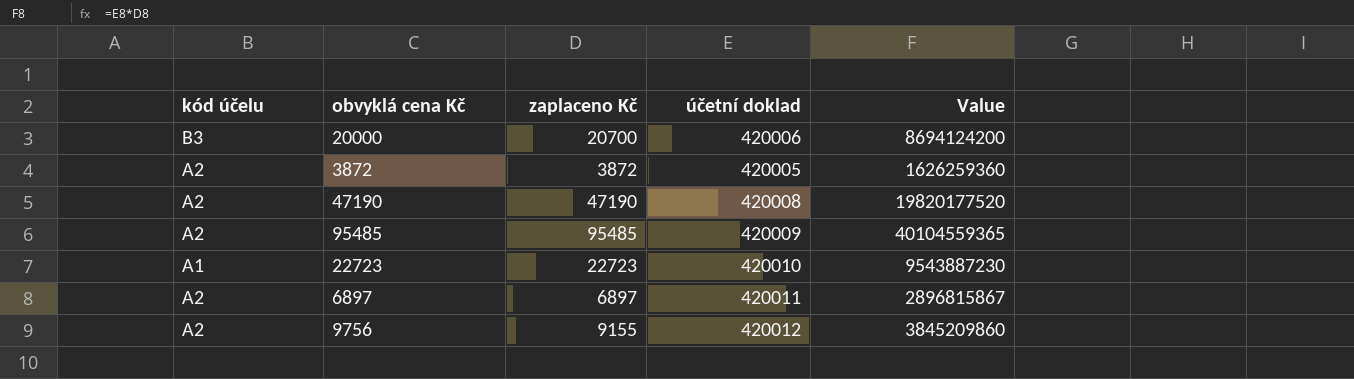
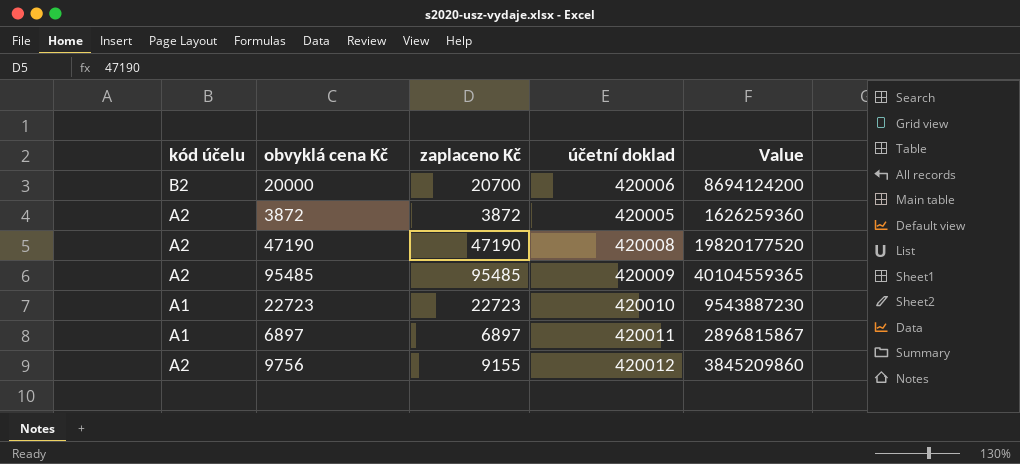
20000 | kód účelu: B3 -> B2
6897 | kód účelu: A2 -> A1

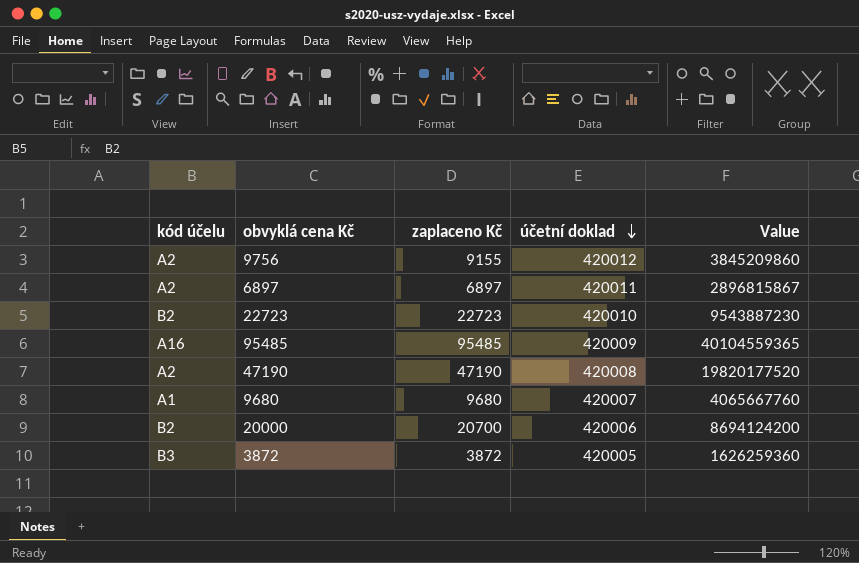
row order: none -> účetní doklad descending
6897 | kód účelu: A1 -> A2
22723 | kód účelu: A1 -> B2
95485 | kód účelu: A2 -> A16
row 9680: none -> A1 | 9680 | 420007 | 4065667760
3872 | kód účelu: A2 -> B3

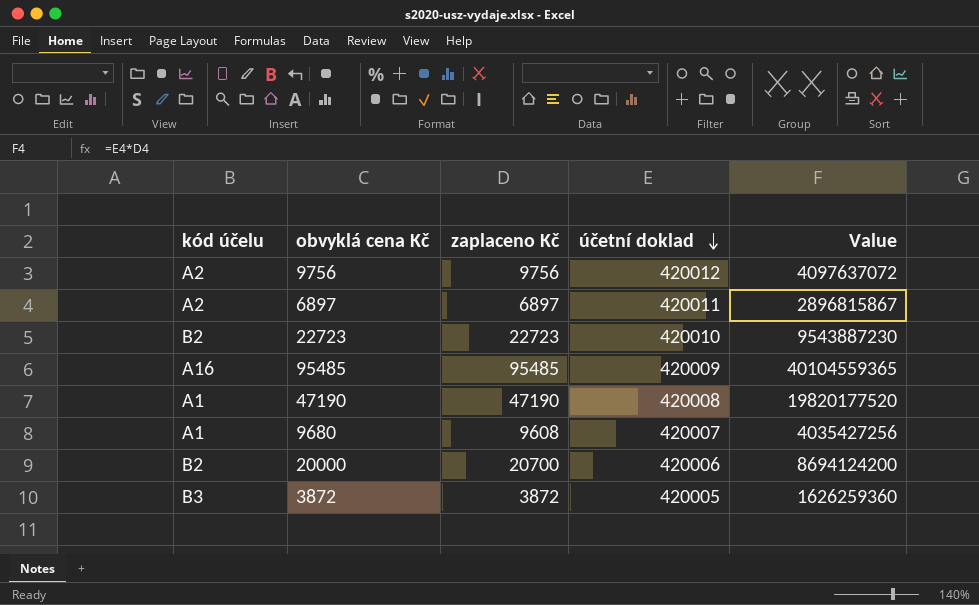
9756 | zaplaceno Kč: 9155 -> 9756
9756 | Value: 3845209860 -> 4097637072
47190 | kód účelu: A2 -> A1
9680 | zaplaceno Kč: 9680 -> 9608
9680 | Value: 4065667760 -> 4035427256

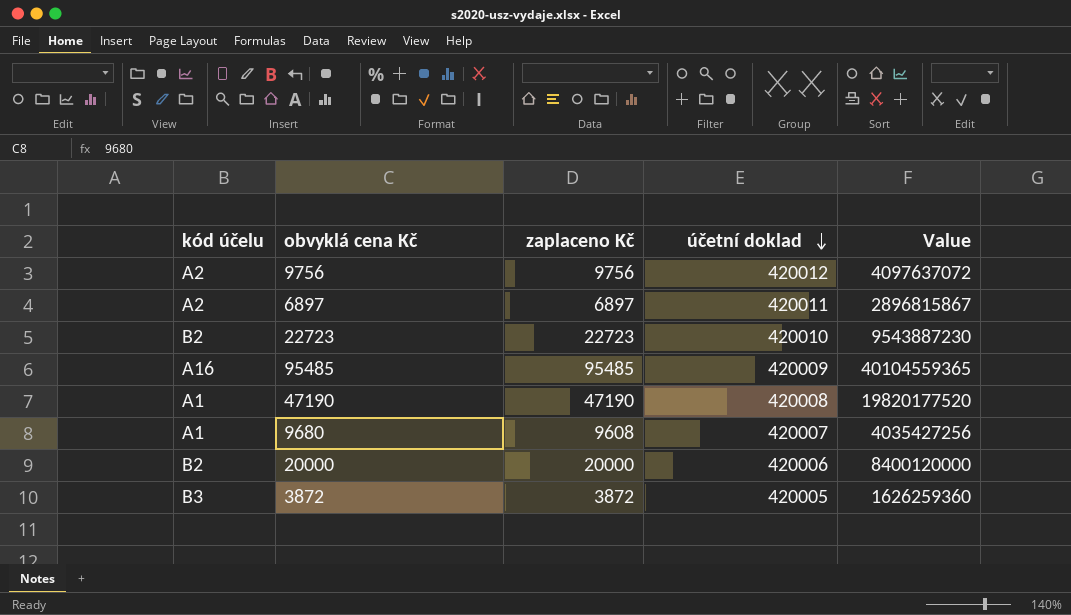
20000 | zaplaceno Kč: 20700 -> 20000
20000 | Value: 8694124200 -> 8400120000

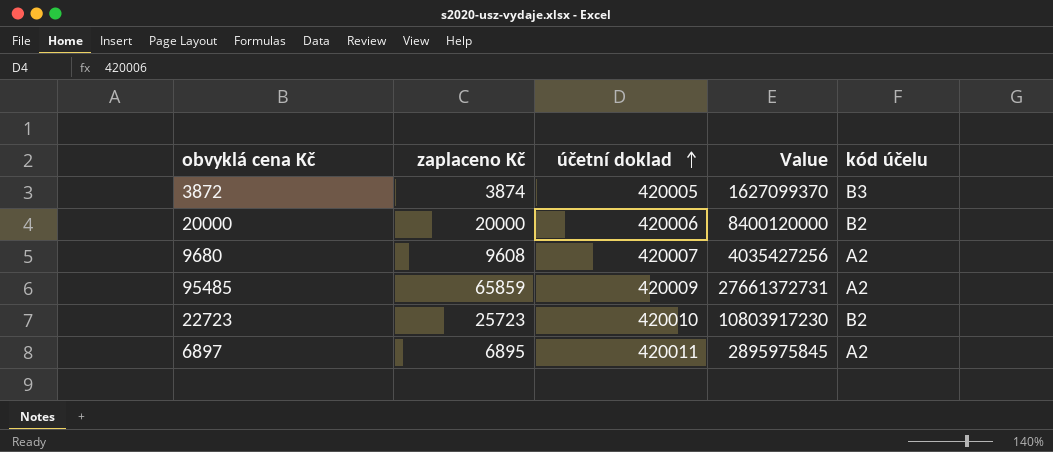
row order: účetní doklad descending -> účetní doklad ascending
column kód účelu | position: 1 -> 5
row 9756: A2 | 9756 | 420012 | 4097637072 -> none
row 47190: A1 | 47190 | 420008 | 19820177520 -> none
3872 | zaplaceno Kč: 3872 -> 3874
3872 | Value: 1626259360 -> 1627099370
9680 | kód účelu: A1 -> A2
95485 | zaplaceno Kč: 95485 -> 65859
95485 | Value: 40104559365 -> 27661372731
95485 | kód účelu: A16 -> A2
22723 | zaplaceno Kč: 22723 -> 25723
22723 | Value: 9543887230 -> 10803917230
6897 | zaplaceno Kč: 6897 -> 6895
6897 | Value: 2896815867 -> 2895975845

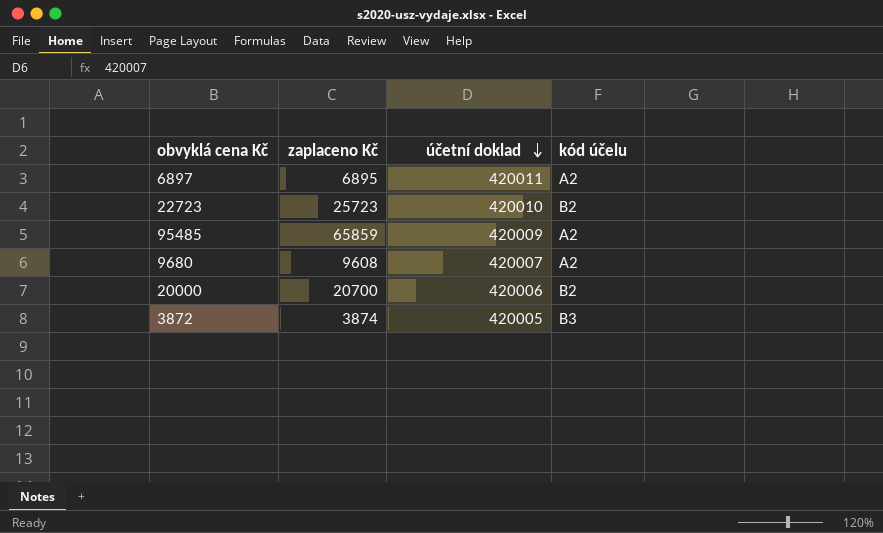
row order: účetní doklad ascending -> účetní doklad descending
column Value | formula: [zaplaceno Kč] * [účetní doklad] -> none
20000 | zaplaceno Kč: 20000 -> 20700

